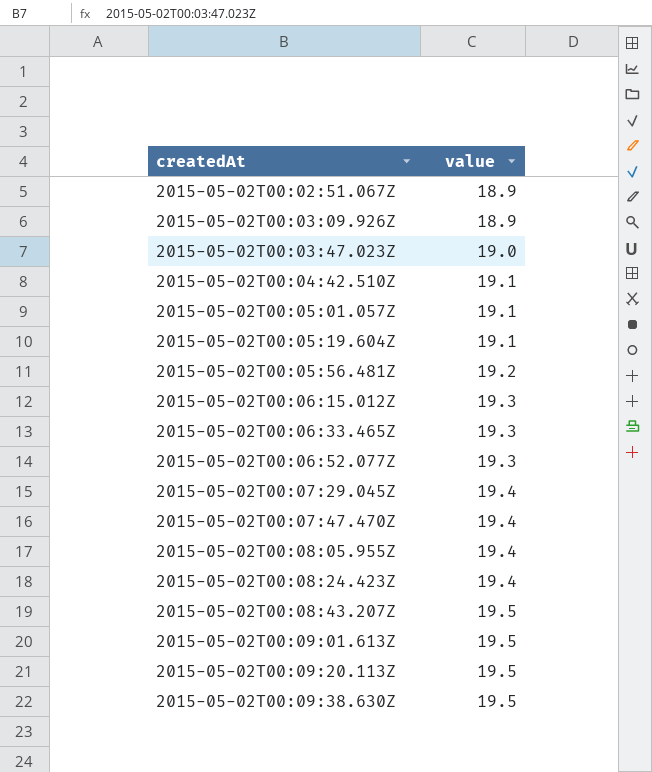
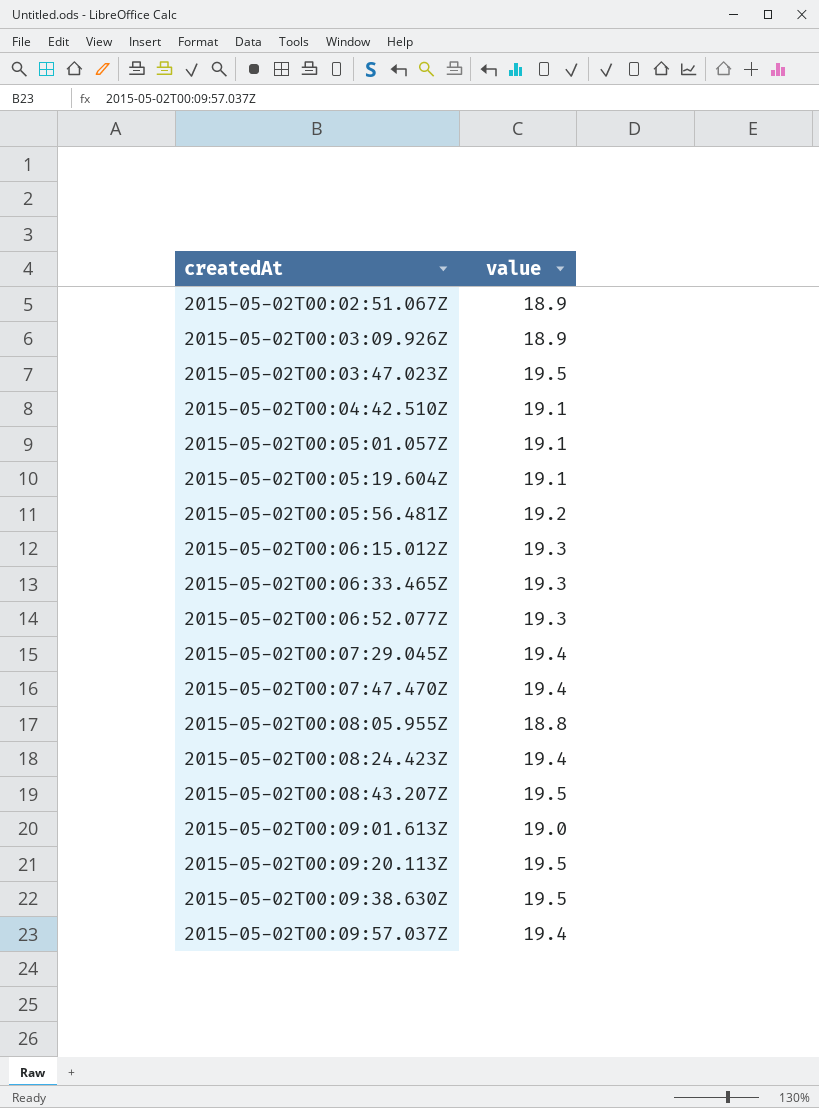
2015-05-02T00:03:47.023Z | value: 19.0 -> 19.5
2015-05-02T00:08:05.955Z | value: 19.4 -> 18.8
2015-05-02T00:09:01.613Z | value: 19.5 -> 19.0
row 2015-05-02T00:09:57.037Z: none -> 19.4

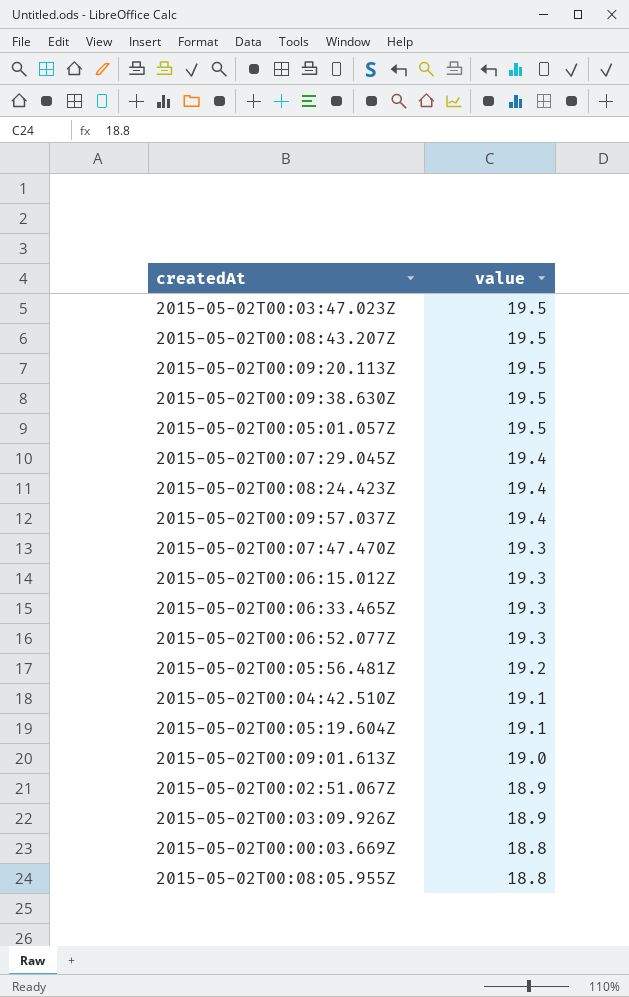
row order: createdAt ascending -> value descending
2015-05-02T00:05:01.057Z | value: 19.1 -> 19.5
2015-05-02T00:07:47.470Z | value: 19.4 -> 19.3
row 2015-05-02T00:00:03.669Z: none -> 18.8

